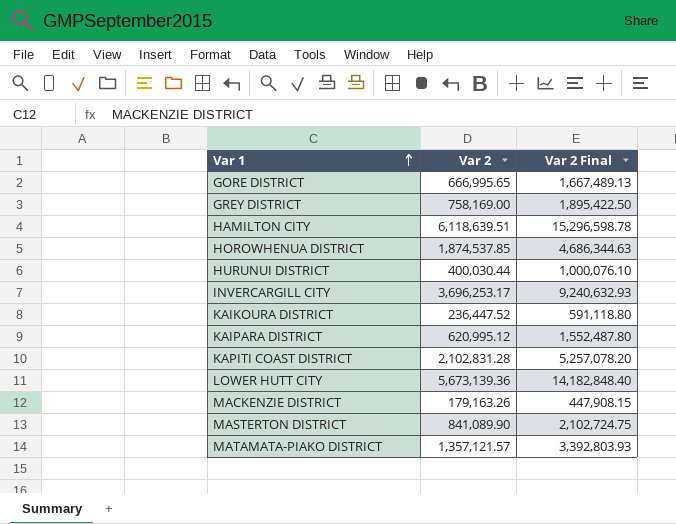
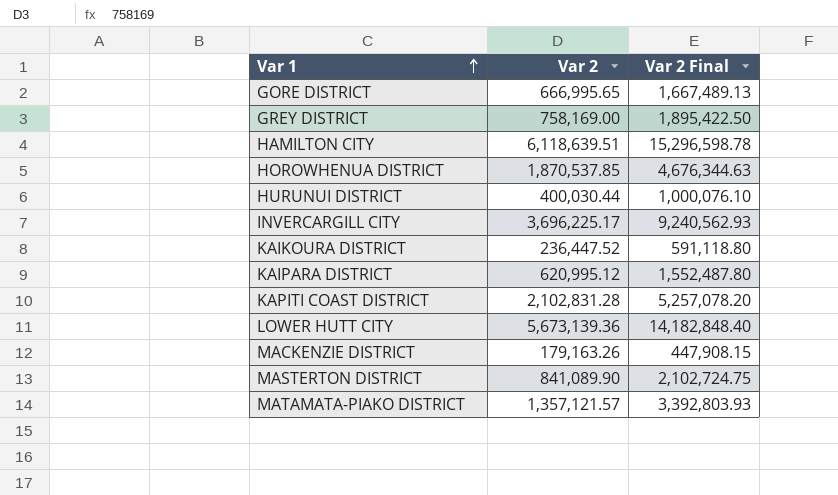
HOROWHENUA DISTRICT | Var 2: 1,874,537.85 -> 1,870,537.85
HOROWHENUA DISTRICT | Var 2 Final: 4,686,344.63 -> 4,676,344.63
INVERCARGILL CITY | Var 2: 3,696,253.17 -> 3,696,225.17
INVERCARGILL CITY | Var 2 Final: 9,240,632.93 -> 9,240,562.93

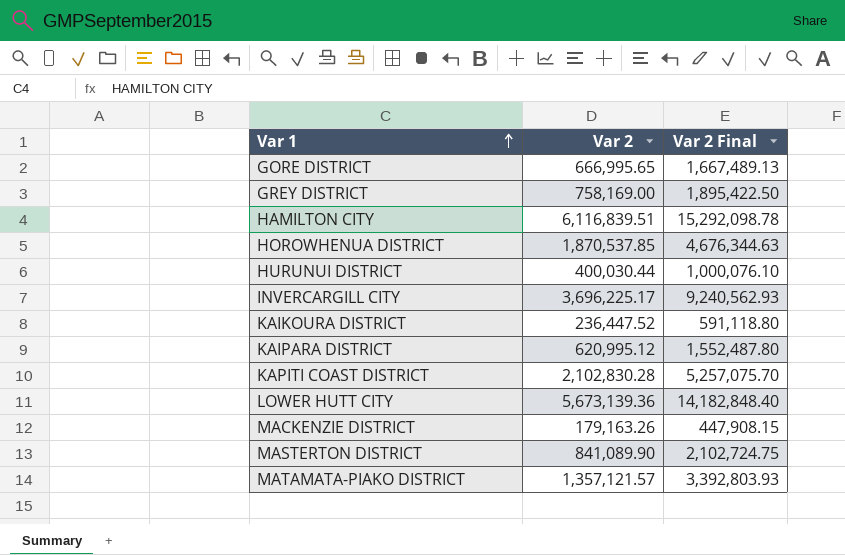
HAMILTON CITY | Var 2: 6,118,639.51 -> 6,116,839.51
HAMILTON CITY | Var 2 Final: 15,296,598.78 -> 15,292,098.78
KAPITI COAST DISTRICT | Var 2: 2,102,831.28 -> 2,102,830.28
KAPITI COAST DISTRICT | Var 2 Final: 5,257,078.20 -> 5,257,075.70

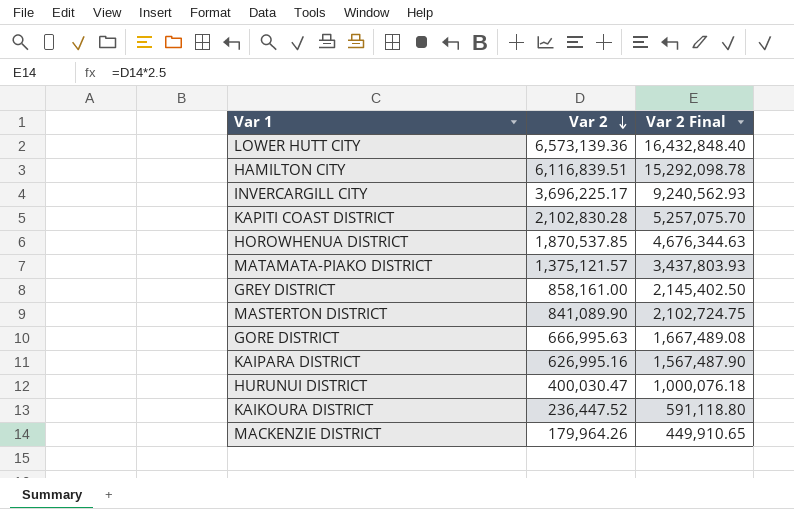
row order: Var 1 ascending -> Var 2 descending
LOWER HUTT CITY | Var 2: 5,673,139.36 -> 6,573,139.36
LOWER HUTT CITY | Var 2 Final: 14,182,848.40 -> 16,432,848.40
MATAMATA-PIAKO DISTRICT | Var 2: 1,357,121.57 -> 1,375,121.57
MATAMATA-PIAKO DISTRICT | Var 2 Final: 3,392,803.93 -> 3,437,803.93
GREY DISTRICT | Var 2: 758,169.00 -> 858,161.00
GREY DISTRICT | Var 2 Final: 1,895,422.50 -> 2,145,402.50
GORE DISTRICT | Var 2: 666,995.65 -> 666,995.63
GORE DISTRICT | Var 2 Final: 1,667,489.13 -> 1,667,489.08
KAIPARA DISTRICT | Var 2: 620,995.12 -> 626,995.16
KAIPARA DISTRICT | Var 2 Final: 1,552,487.80 -> 1,567,487.90
HURUNUI DISTRICT | Var 2: 400,030.44 -> 400,030.47
HURUNUI DISTRICT | Var 2 Final: 1,000,076.10 -> 1,000,076.18
MACKENZIE DISTRICT | Var 2: 179,163.26 -> 179,964.26
MACKENZIE DISTRICT | Var 2 Final: 447,908.15 -> 449,910.65

